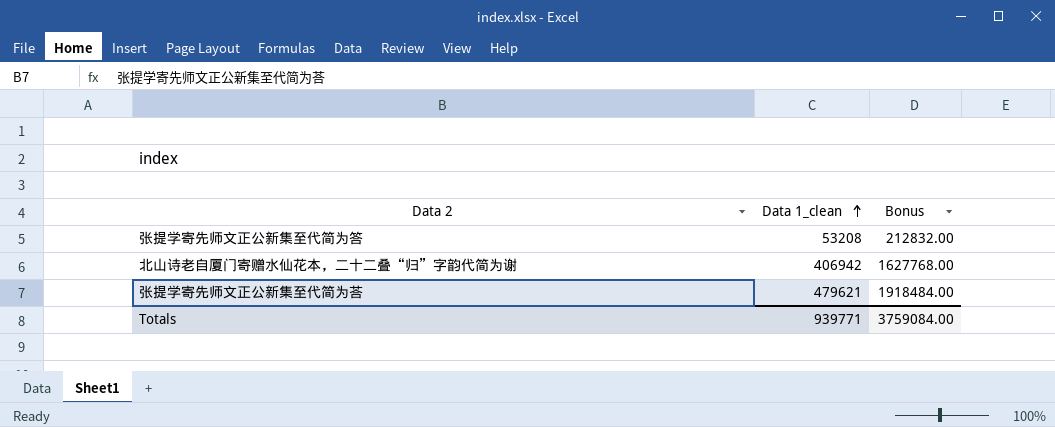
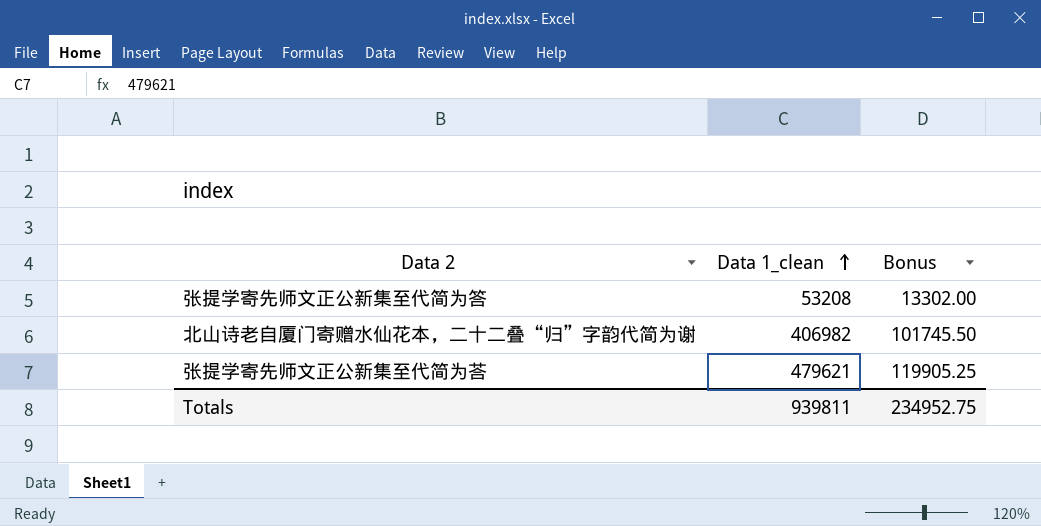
column Bonus | formula: [Data 1_clean] * 4 -> [Data 1_clean] * 0.25
北山诗老自厦门寄赠水仙花本，二十二叠“归”字韵代简为谢 | Data 1_clean: 406942 -> 406982
Totals | Data 1_clean: 939771 -> 939811
Totals | Bonus: 3759084.00 -> 234952.75

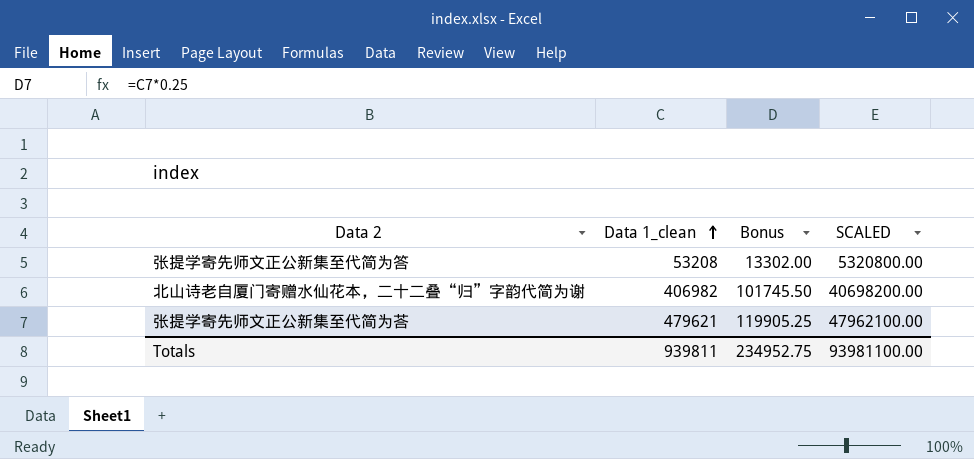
column SCALED | formula: none -> [Data 1_clean] * 100

